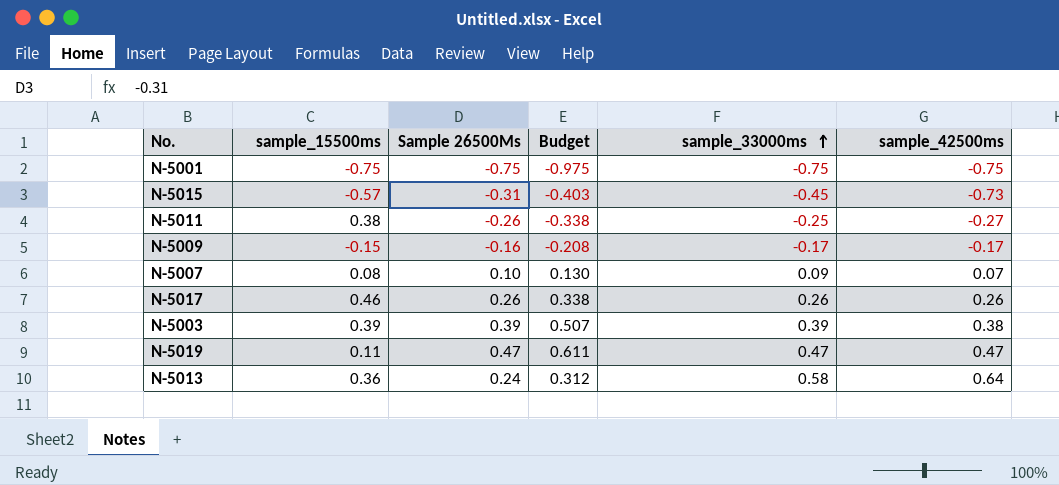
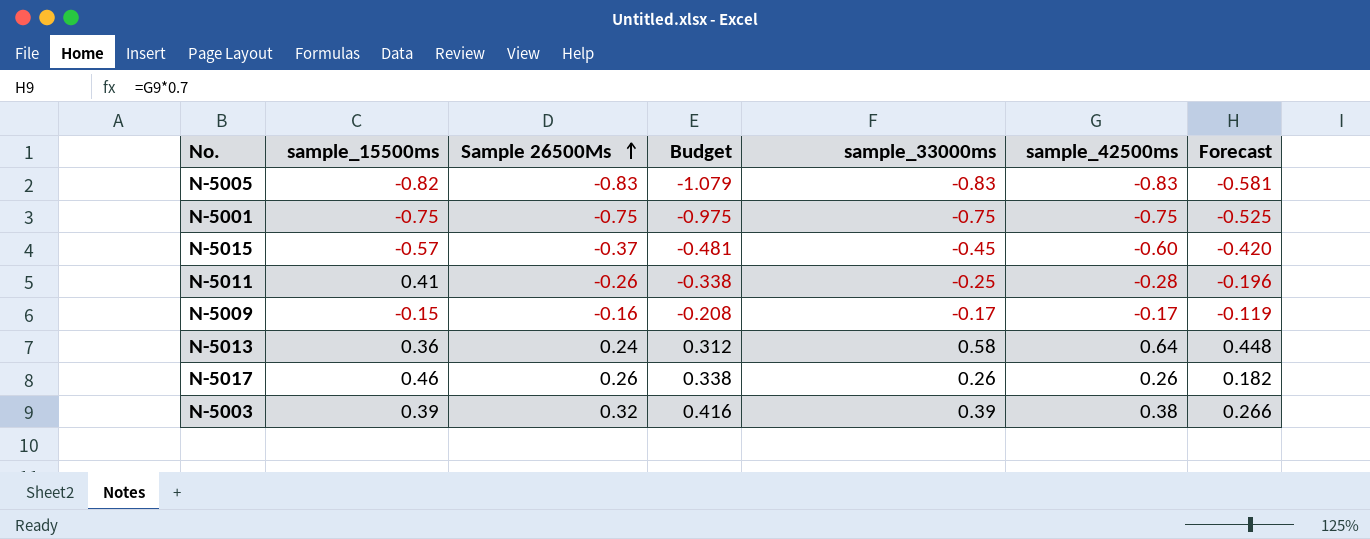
row order: sample_33000ms ascending -> Sample 26500Ms ascending
column Forecast | formula: none -> [sample_42500ms] * 0.7
row N-5007: 0.08 | 0.10 | 0.130 | 0.09 | 0.07 -> none
row N-5019: 0.11 | 0.47 | 0.611 | 0.47 | 0.47 -> none
row N-5005: none -> -0.82 | -0.83 | -1.079 | -0.83 | -0.83 | -0.581
N-5015 | Sample 26500Ms: -0.31 -> -0.37
N-5015 | Budget: -0.403 -> -0.481
N-5015 | sample_42500ms: -0.73 -> -0.60
N-5011 | sample_15500ms: 0.38 -> 0.41
N-5011 | sample_42500ms: -0.27 -> -0.28
N-5003 | Sample 26500Ms: 0.39 -> 0.32
N-5003 | Budget: 0.507 -> 0.416

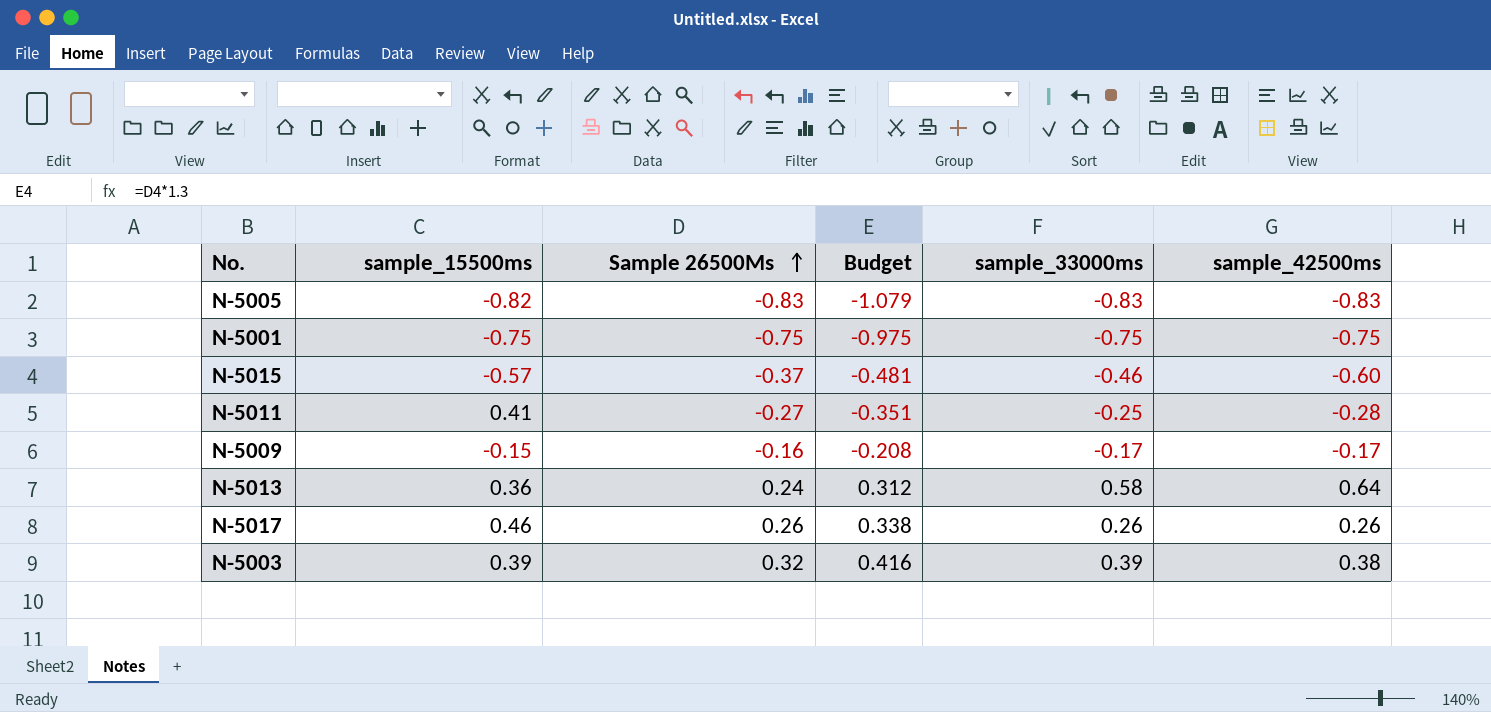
column Forecast | formula: [sample_42500ms] * 0.7 -> none
N-5015 | sample_33000ms: -0.45 -> -0.46
N-5011 | Sample 26500Ms: -0.26 -> -0.27
N-5011 | Budget: -0.338 -> -0.351

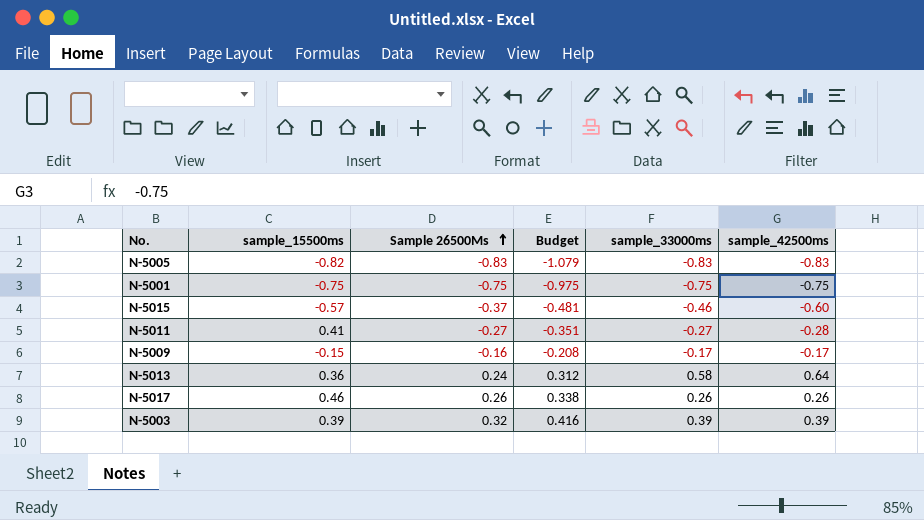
N-5011 | sample_33000ms: -0.25 -> -0.27
N-5003 | sample_42500ms: 0.38 -> 0.39

